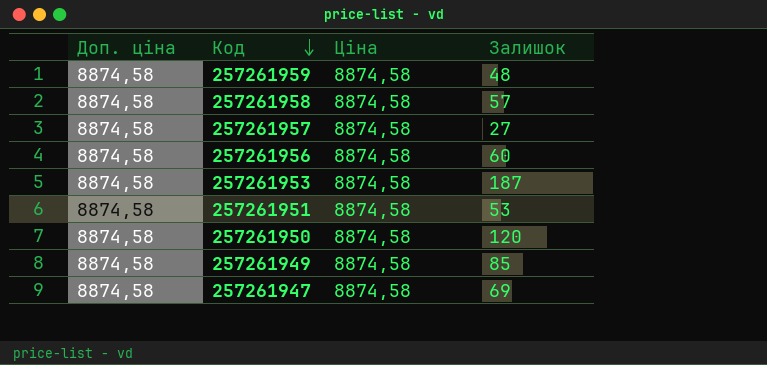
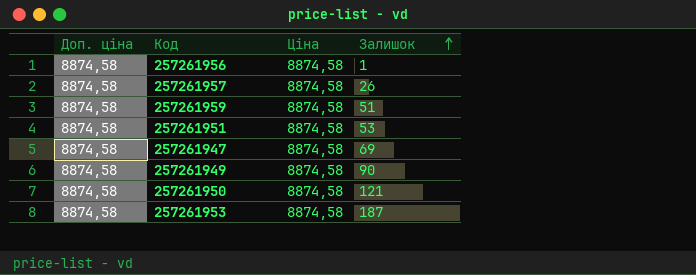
row order: Код descending -> Залишок ascending
row 257261958: 8874,58 | 8874,58 | 57 -> none
257261956 | Залишок: 60 -> 1
257261957 | Залишок: 27 -> 26
257261959 | Залишок: 48 -> 51
257261949 | Залишок: 85 -> 90
257261950 | Залишок: 120 -> 121

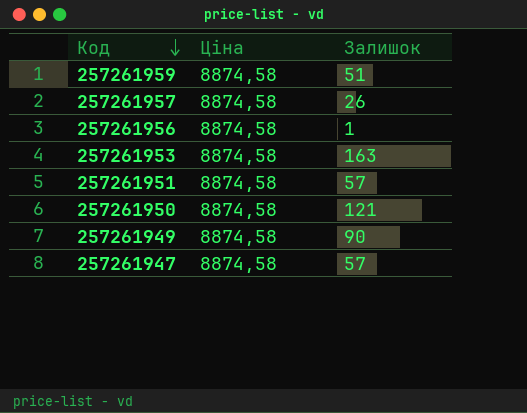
row order: Залишок ascending -> Код descending
column Доп. ціна | position: 1 -> none
257261953 | Залишок: 187 -> 163
257261951 | Залишок: 53 -> 57
257261947 | Залишок: 69 -> 57

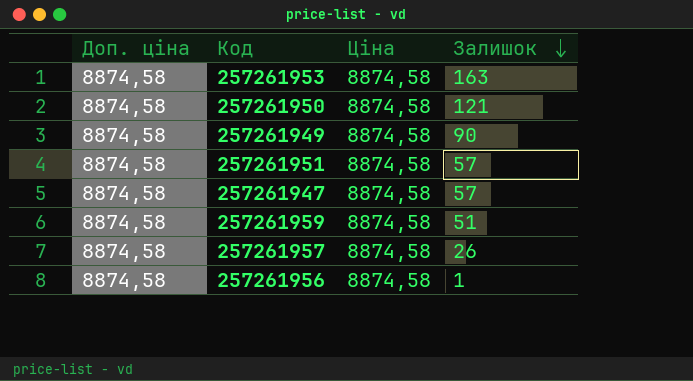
row order: Код descending -> Залишок descending
column Доп. ціна | position: none -> 1

